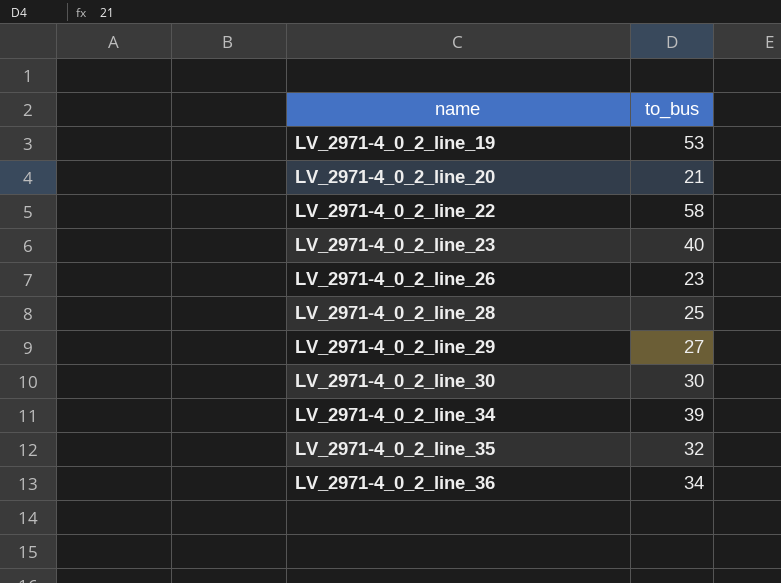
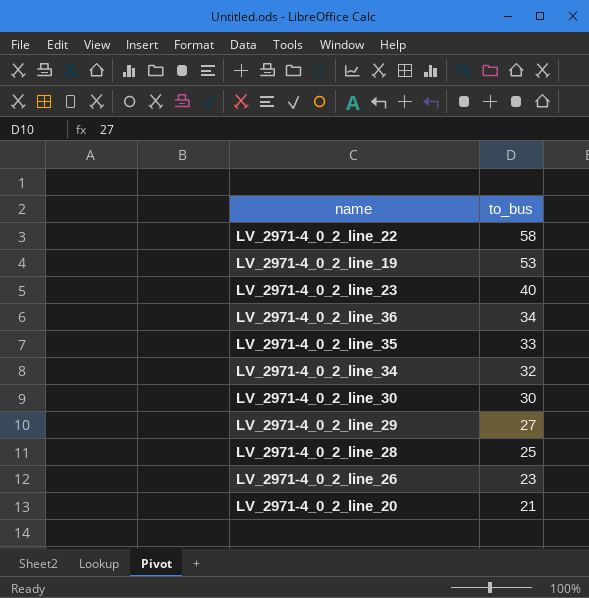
row order: name ascending -> to_bus descending
LV_2971-4_0_2_line_35 | to_bus: 32 -> 33
LV_2971-4_0_2_line_34 | to_bus: 39 -> 32

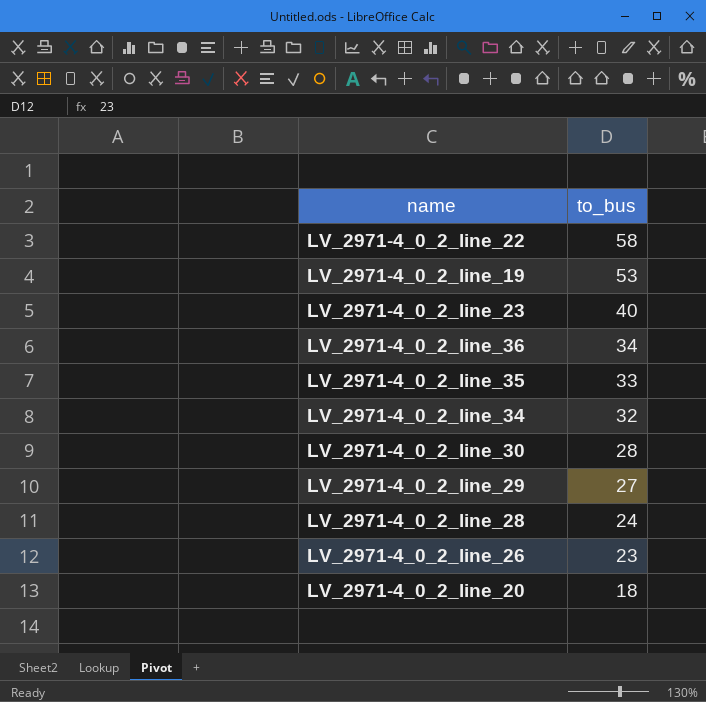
LV_2971-4_0_2_line_30 | to_bus: 30 -> 28
LV_2971-4_0_2_line_28 | to_bus: 25 -> 24
LV_2971-4_0_2_line_20 | to_bus: 21 -> 18

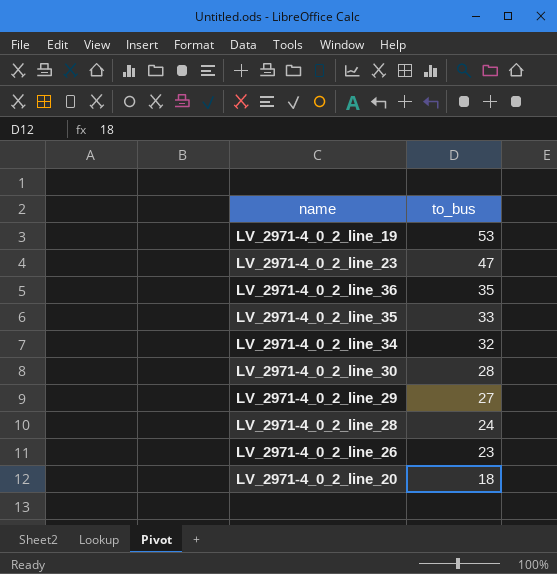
row LV_2971-4_0_2_line_22: 58 -> none
LV_2971-4_0_2_line_23 | to_bus: 40 -> 47
LV_2971-4_0_2_line_36 | to_bus: 34 -> 35

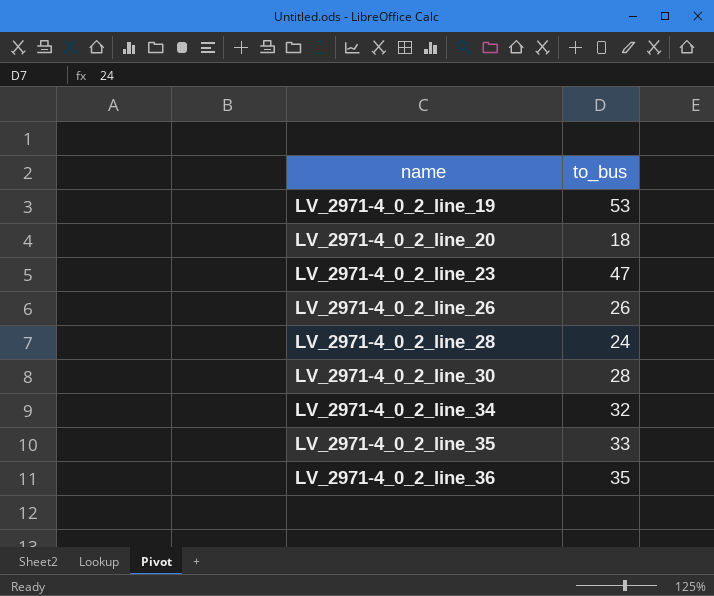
row order: to_bus descending -> name ascending
row LV_2971-4_0_2_line_29: 27 -> none
LV_2971-4_0_2_line_26 | to_bus: 23 -> 26

